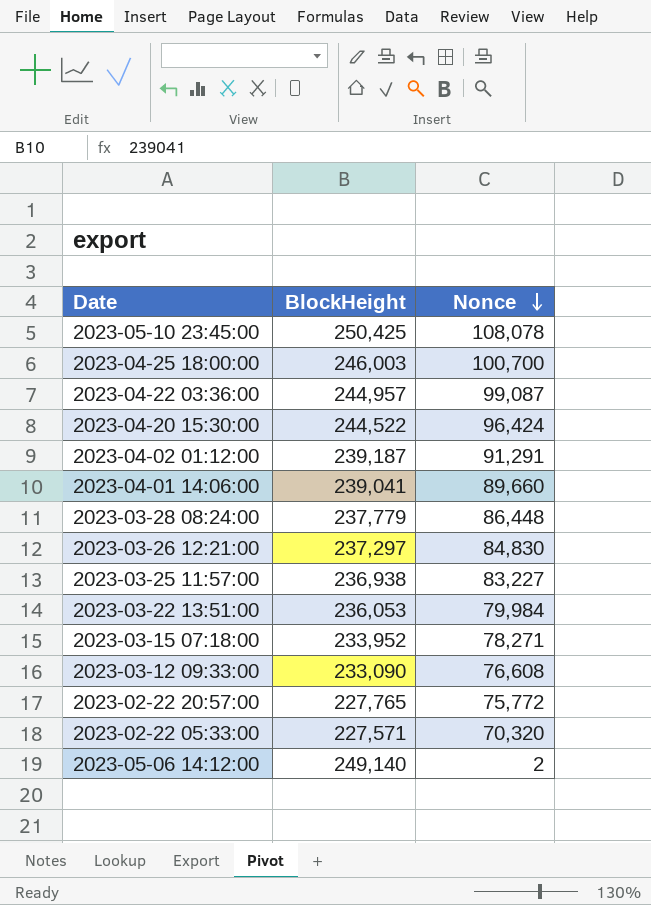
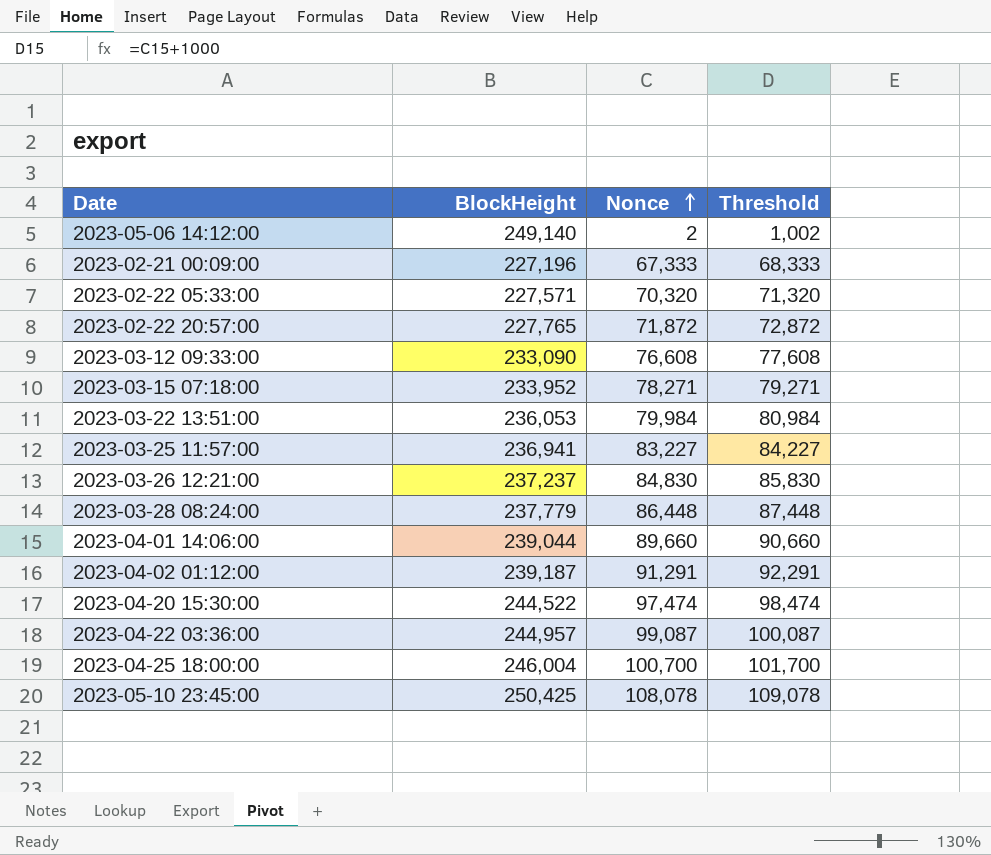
row order: Nonce descending -> Nonce ascending
column Threshold | formula: none -> [Nonce] + 1000
row 2023-02-21 00:09:00: none -> 227,196 | 67,333 | 68,333
2023-02-22 20:57:00 | Nonce: 75,772 -> 71,872
2023-03-25 11:57:00 | BlockHeight: 236,938 -> 236,941
2023-03-26 12:21:00 | BlockHeight: 237,297 -> 237,237
2023-04-01 14:06:00 | BlockHeight: 239,041 -> 239,044
2023-04-20 15:30:00 | Nonce: 96,424 -> 97,474
2023-04-25 18:00:00 | BlockHeight: 246,003 -> 246,004

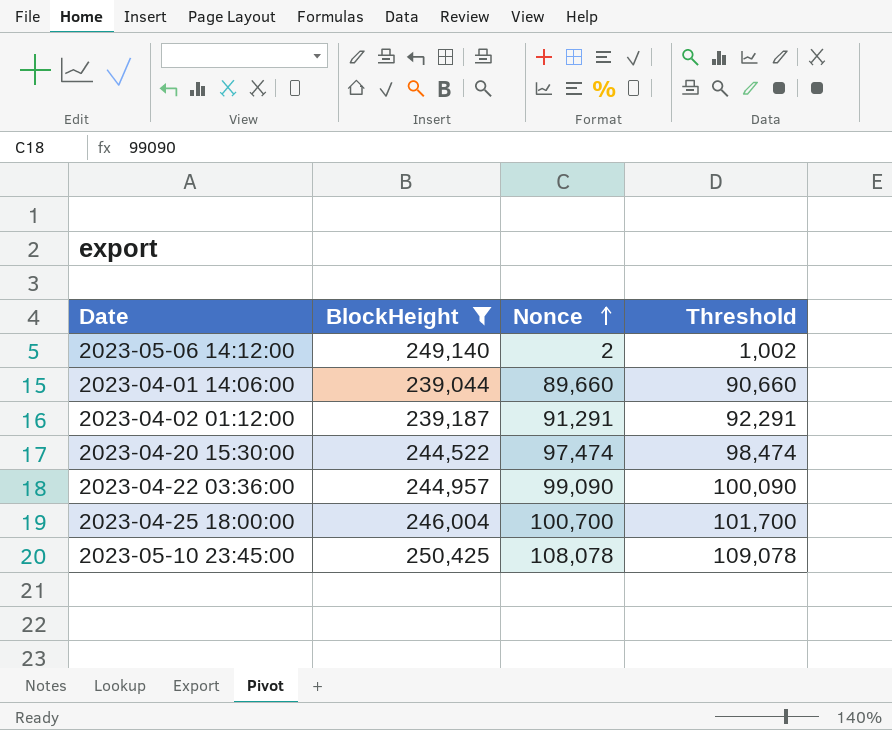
filter: none -> BlockHeight >= 239,044
2023-04-22 03:36:00 | Nonce: 99,087 -> 99,090
2023-04-22 03:36:00 | Threshold: 100,087 -> 100,090

